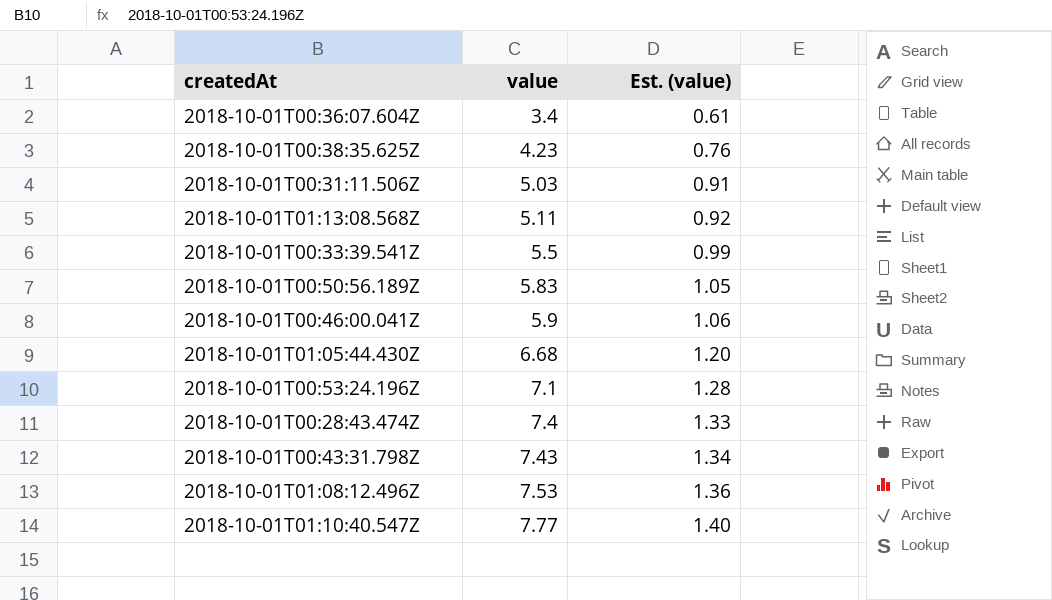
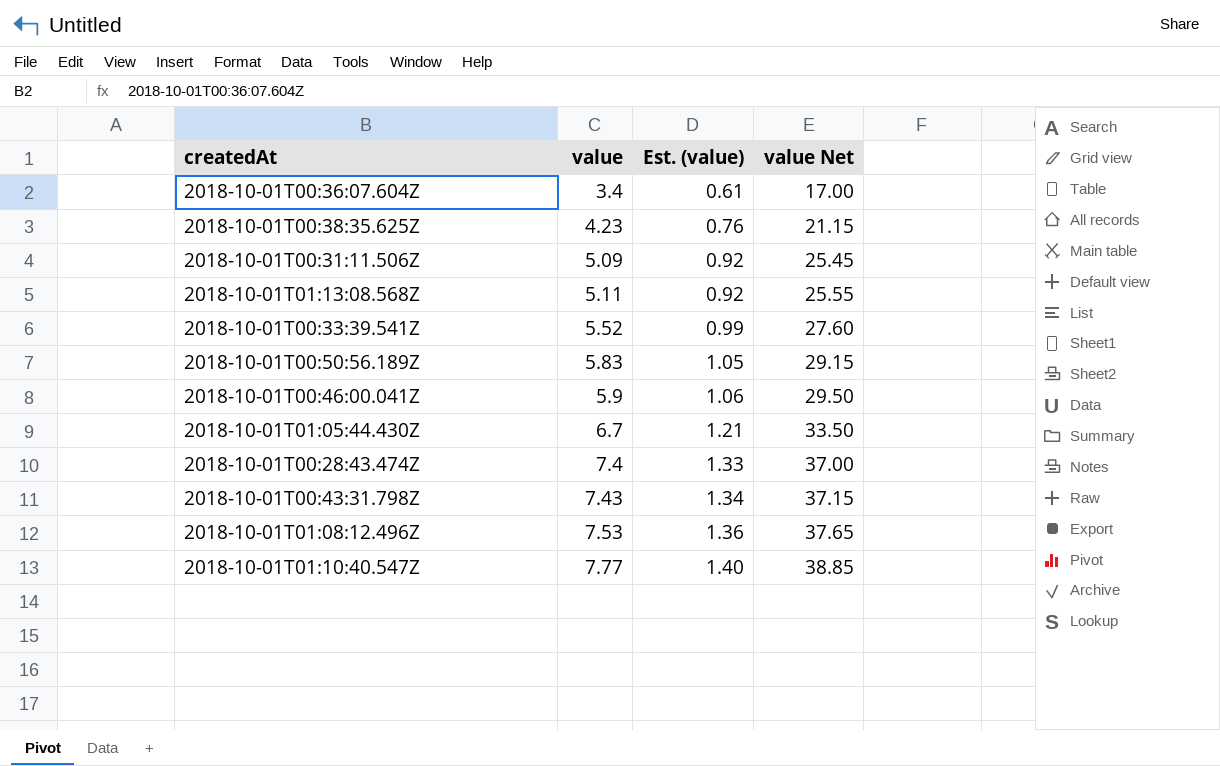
column value Net | formula: none -> [value] * 5
row 2018-10-01T00:53:24.196Z: 7.1 | 1.28 -> none
2018-10-01T00:31:11.506Z | value: 5.03 -> 5.09
2018-10-01T00:31:11.506Z | Est. (value): 0.91 -> 0.92
2018-10-01T00:33:39.541Z | value: 5.5 -> 5.52
2018-10-01T01:05:44.430Z | value: 6.68 -> 6.7
2018-10-01T01:05:44.430Z | Est. (value): 1.20 -> 1.21

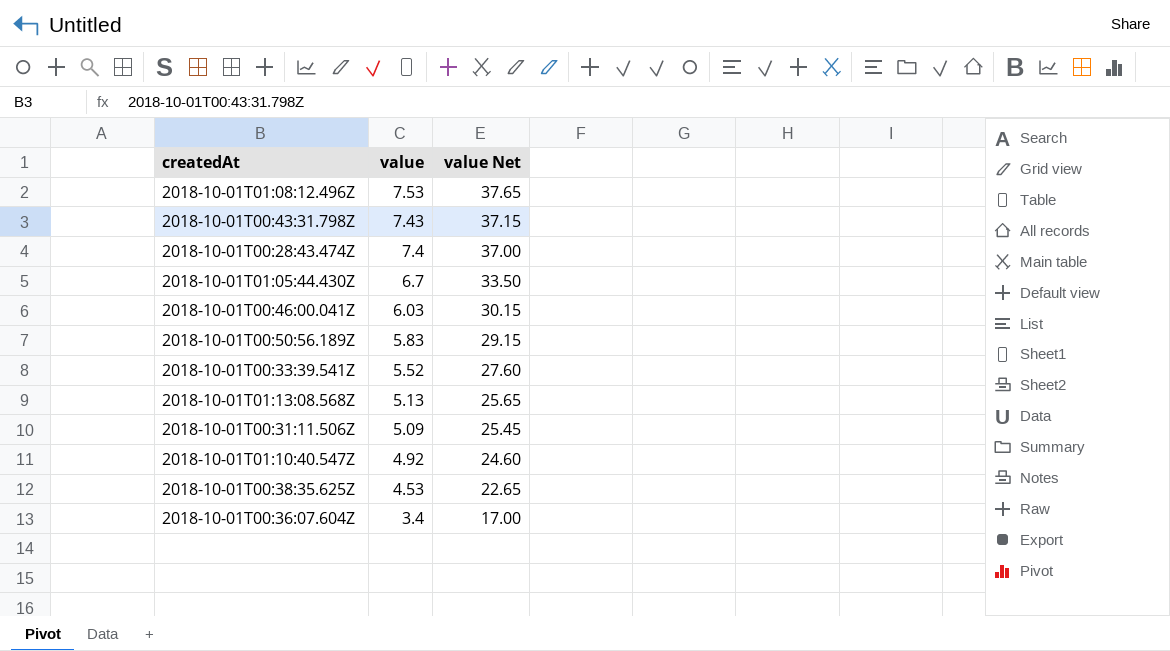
row order: value ascending -> value descending
column Est. (value) | formula: [value] * 0.18 -> none
2018-10-01T00:46:00.041Z | value: 5.9 -> 6.03
2018-10-01T00:46:00.041Z | value Net: 29.50 -> 30.15
2018-10-01T01:13:08.568Z | value: 5.11 -> 5.13
2018-10-01T01:13:08.568Z | value Net: 25.55 -> 25.65
2018-10-01T01:10:40.547Z | value: 7.77 -> 4.92
2018-10-01T01:10:40.547Z | value Net: 38.85 -> 24.60
2018-10-01T00:38:35.625Z | value: 4.23 -> 4.53
2018-10-01T00:38:35.625Z | value Net: 21.15 -> 22.65

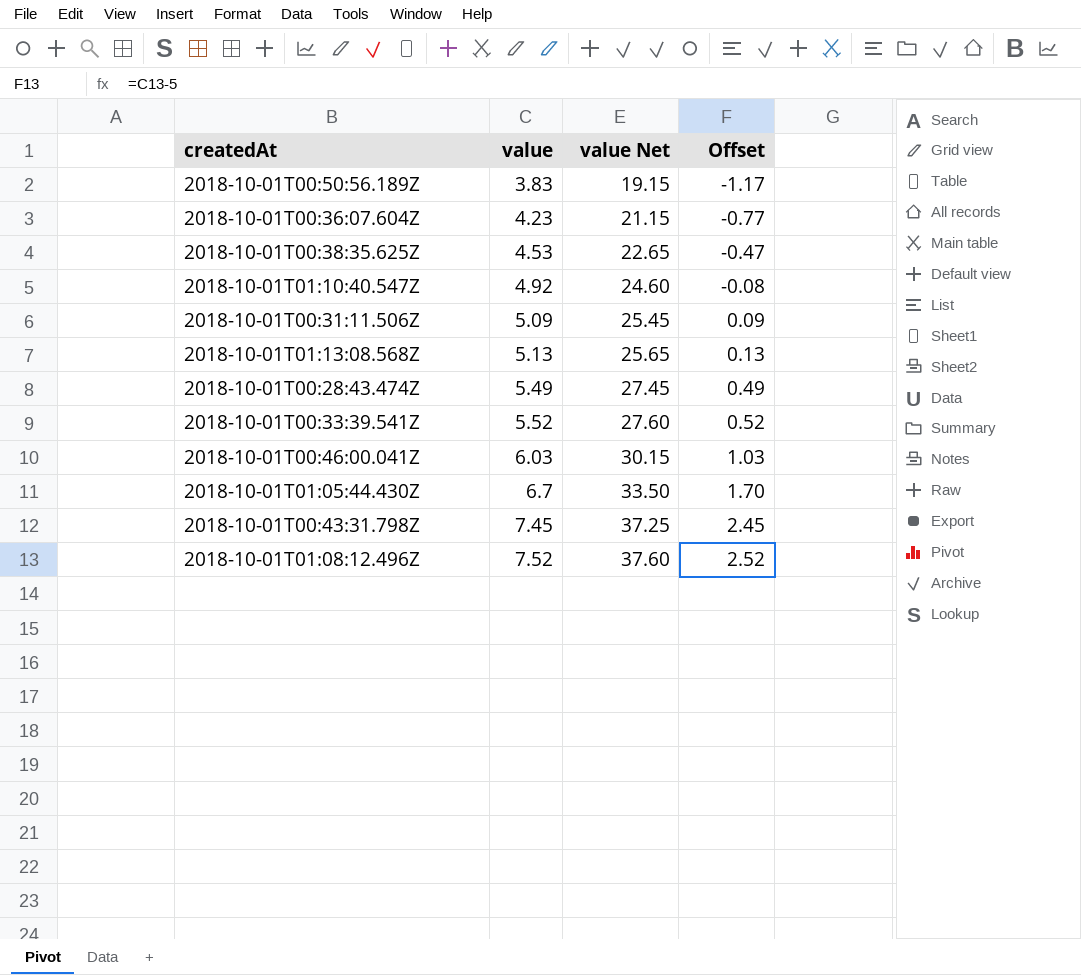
row order: value descending -> value ascending
column Offset | formula: none -> [value] - 5
2018-10-01T00:50:56.189Z | value: 5.83 -> 3.83
2018-10-01T00:50:56.189Z | value Net: 29.15 -> 19.15
2018-10-01T00:36:07.604Z | value: 3.4 -> 4.23
2018-10-01T00:36:07.604Z | value Net: 17.00 -> 21.15
2018-10-01T00:28:43.474Z | value: 7.4 -> 5.49
2018-10-01T00:28:43.474Z | value Net: 37.00 -> 27.45
2018-10-01T00:43:31.798Z | value: 7.43 -> 7.45
2018-10-01T00:43:31.798Z | value Net: 37.15 -> 37.25
2018-10-01T01:08:12.496Z | value: 7.53 -> 7.52
2018-10-01T01:08:12.496Z | value Net: 37.65 -> 37.60

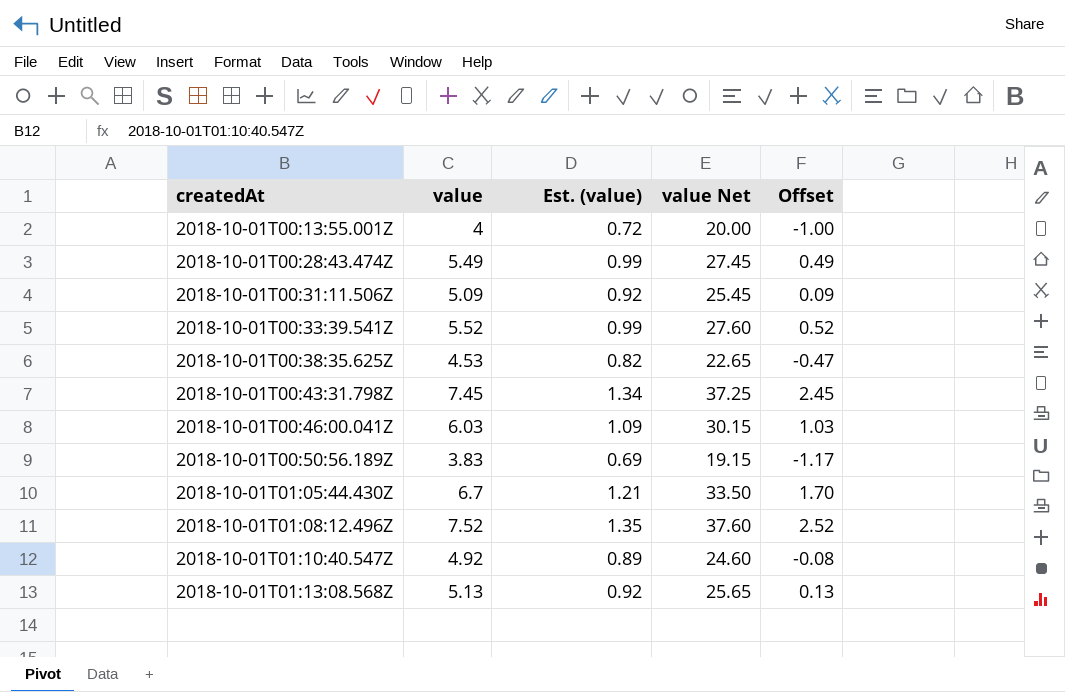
row order: value ascending -> createdAt ascending
column Est. (value) | formula: none -> [value] * 0.18
row 2018-10-01T00:36:07.604Z: 4.23 | 21.15 | -0.77 -> none
row 2018-10-01T00:13:55.001Z: none -> 4 | 0.72 | 20.00 | -1.00

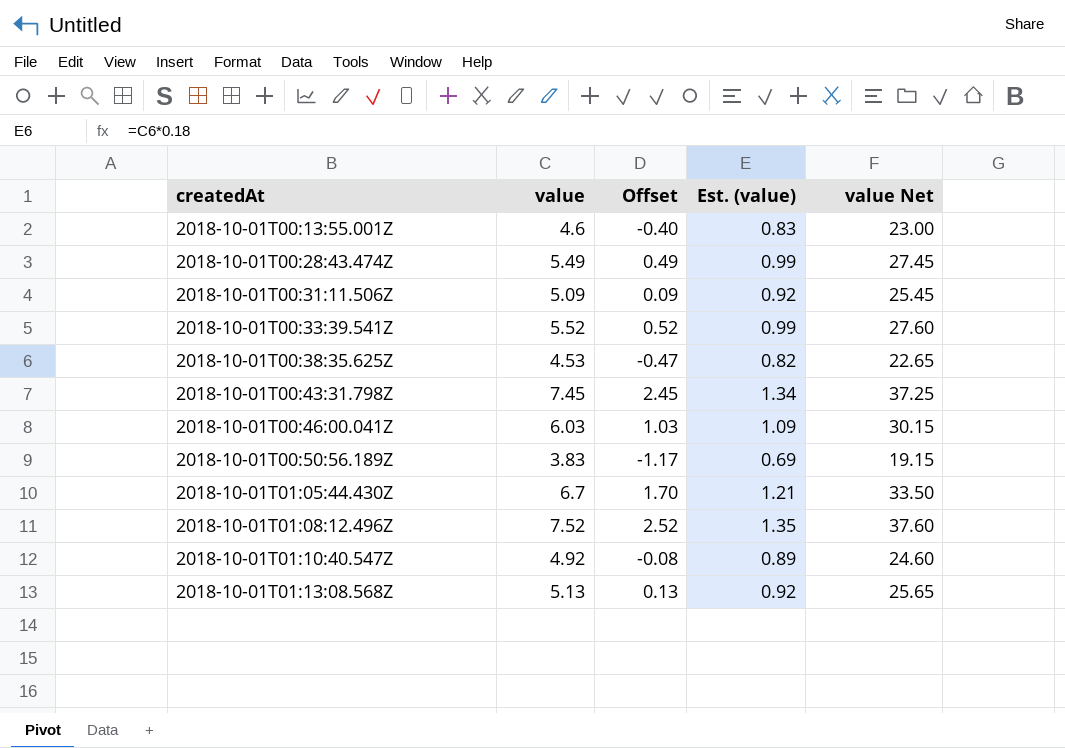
column Offset | position: 5 -> 3
2018-10-01T00:13:55.001Z | value: 4 -> 4.6
2018-10-01T00:13:55.001Z | Offset: -1.00 -> -0.40
2018-10-01T00:13:55.001Z | Est. (value): 0.72 -> 0.83
2018-10-01T00:13:55.001Z | value Net: 20.00 -> 23.00

